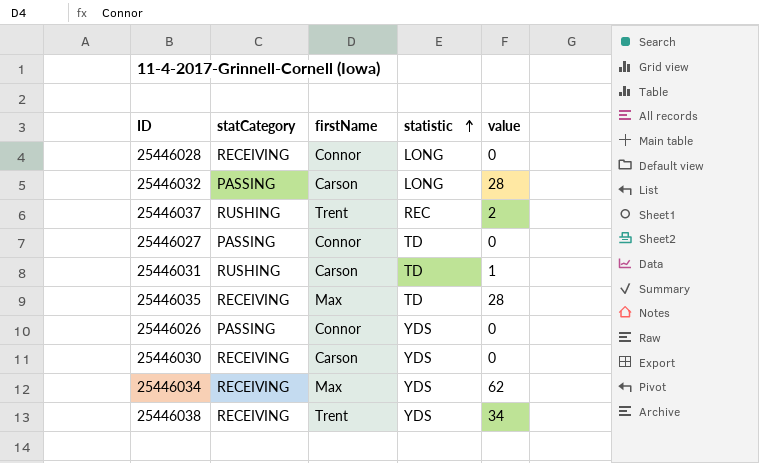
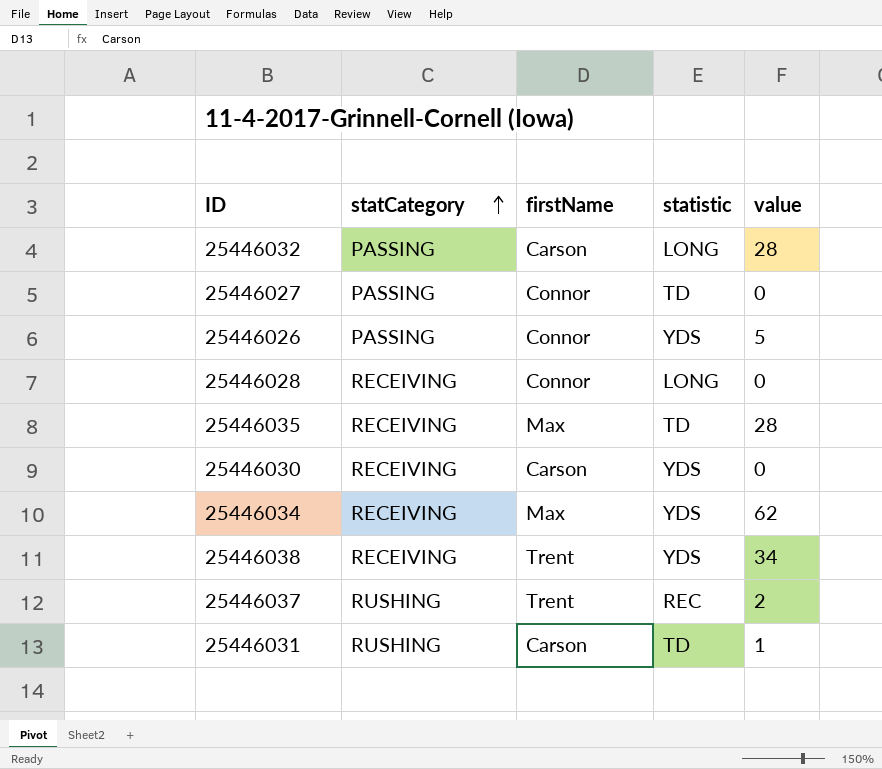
row order: statistic ascending -> statCategory ascending
25446026 | value: 0 -> 5

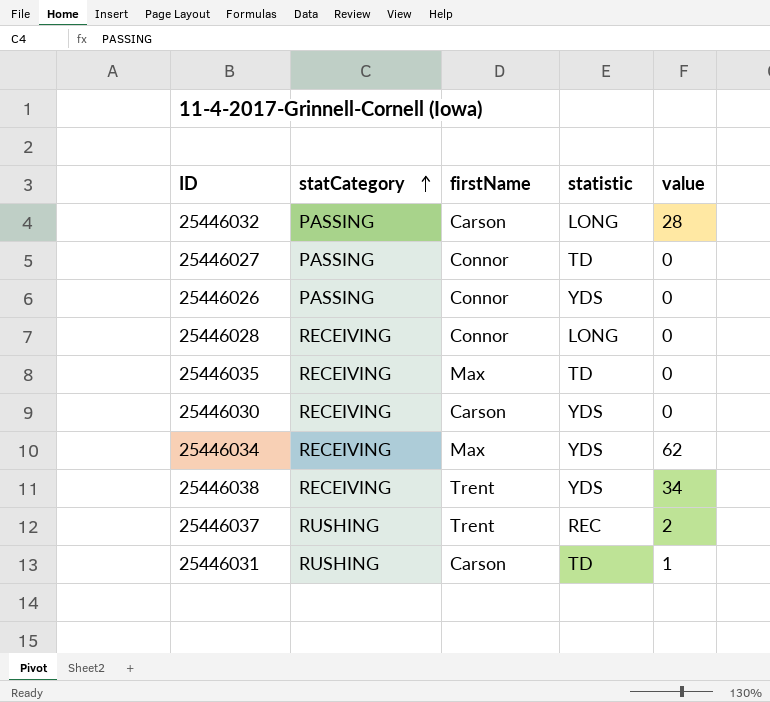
25446026 | value: 5 -> 0
25446035 | value: 28 -> 0

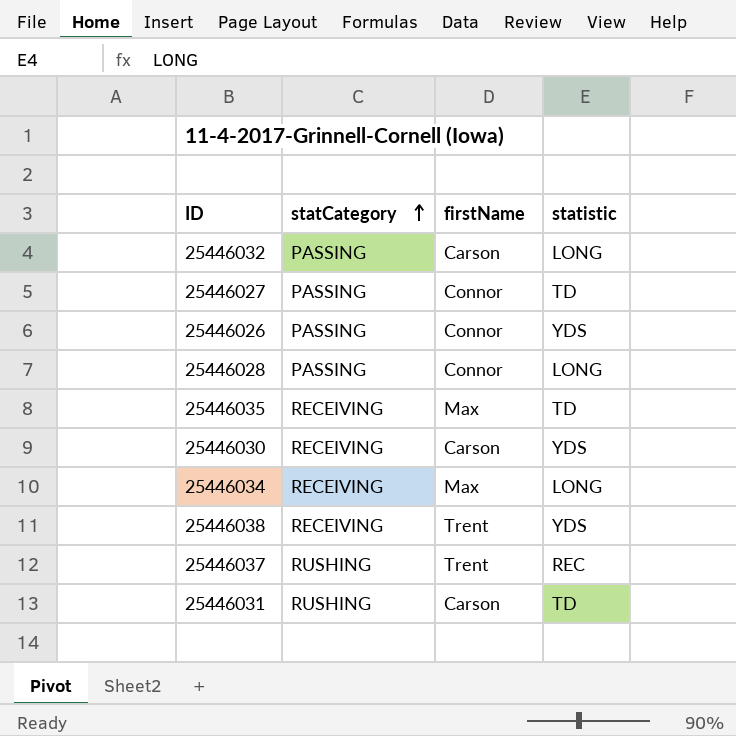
column value | position: 5 -> none
25446028 | statCategory: RECEIVING -> PASSING
25446034 | statistic: YDS -> LONG

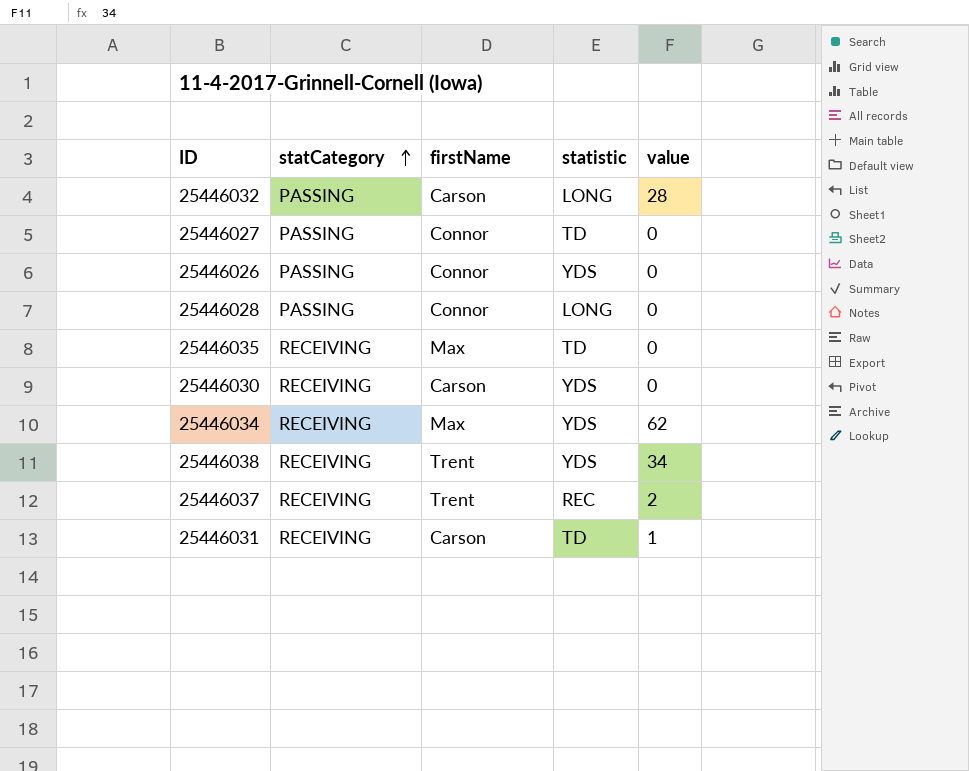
column value | position: none -> 5
25446034 | statistic: LONG -> YDS
25446037 | statCategory: RUSHING -> RECEIVING
25446031 | statCategory: RUSHING -> RECEIVING

